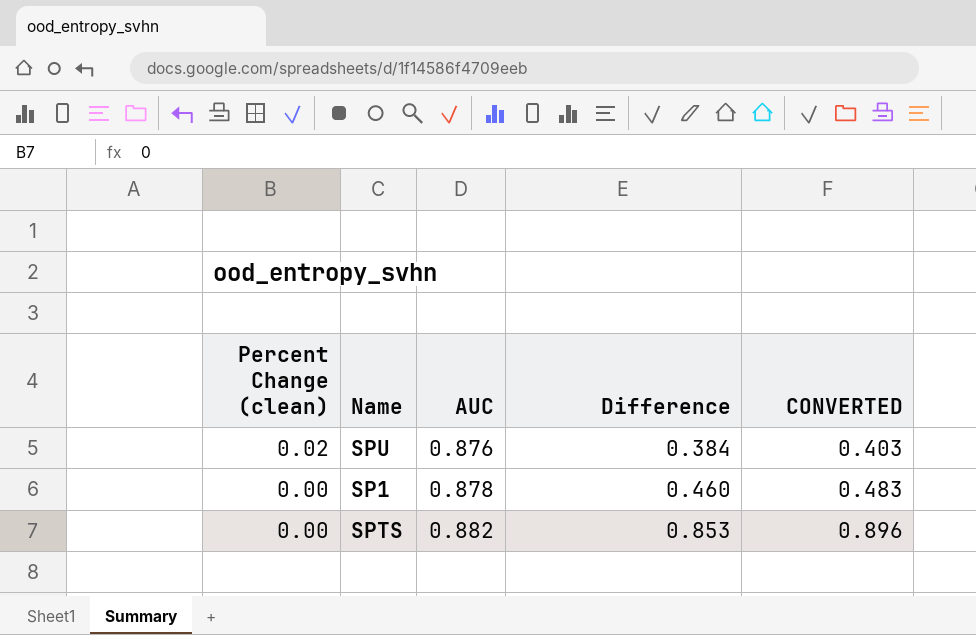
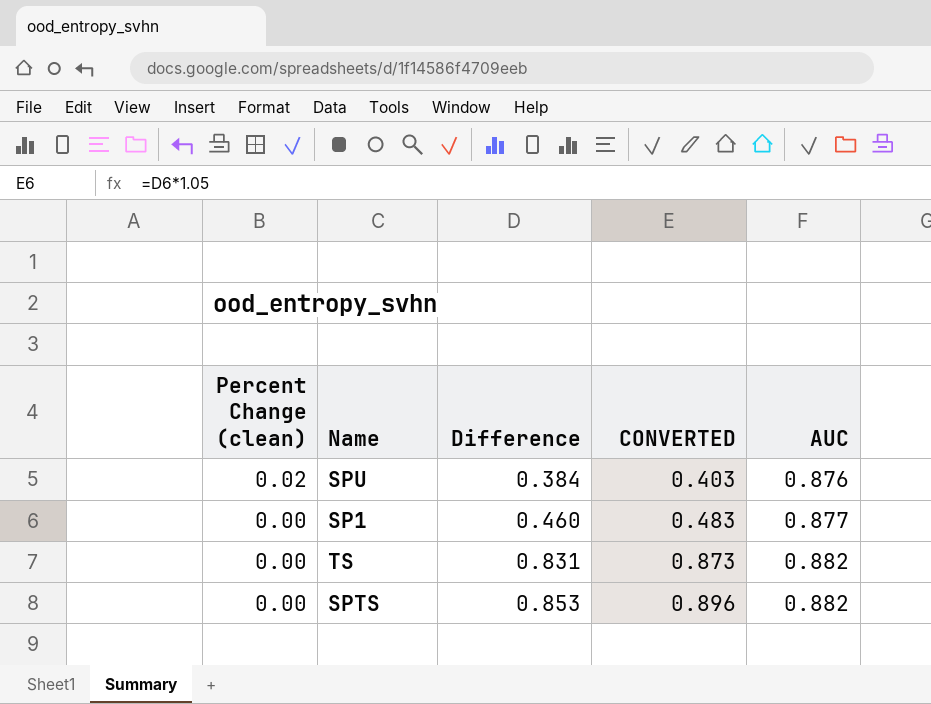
column AUC | position: 3 -> 5
SP1 | AUC: 0.878 -> 0.877
row TS: none -> 0.00 | 0.831 | 0.873 | 0.882

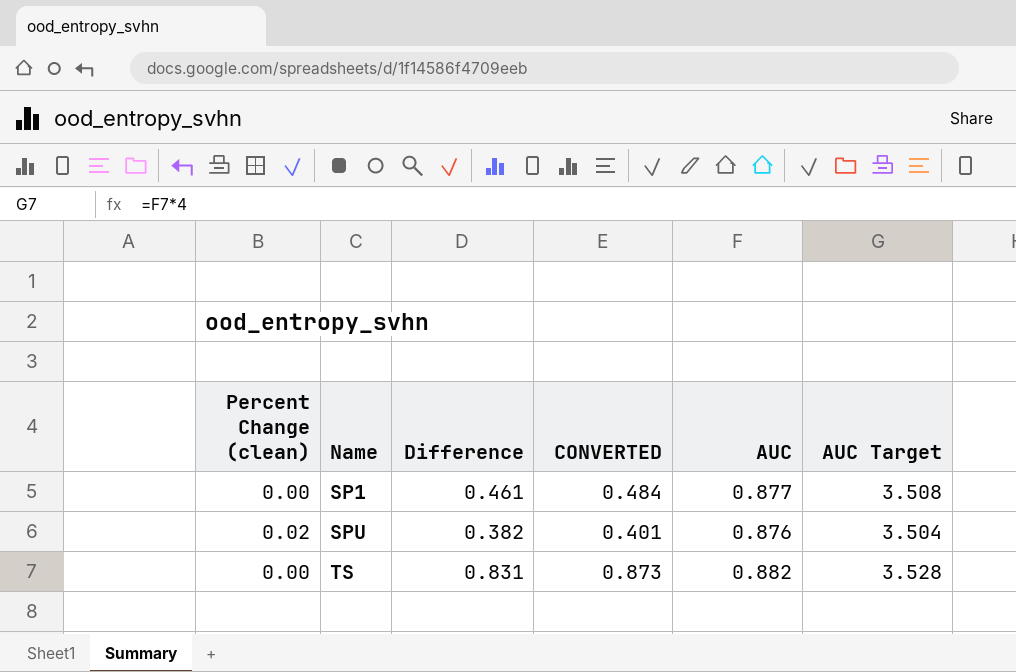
row order: Percent Change (clean) descending -> Name ascending
column AUC Target | formula: none -> [AUC] * 4
row SPTS: 0.00 | 0.853 | 0.896 | 0.882 -> none
SP1 | Difference: 0.460 -> 0.461
SP1 | CONVERTED: 0.483 -> 0.484
SPU | Difference: 0.384 -> 0.382
SPU | CONVERTED: 0.403 -> 0.401

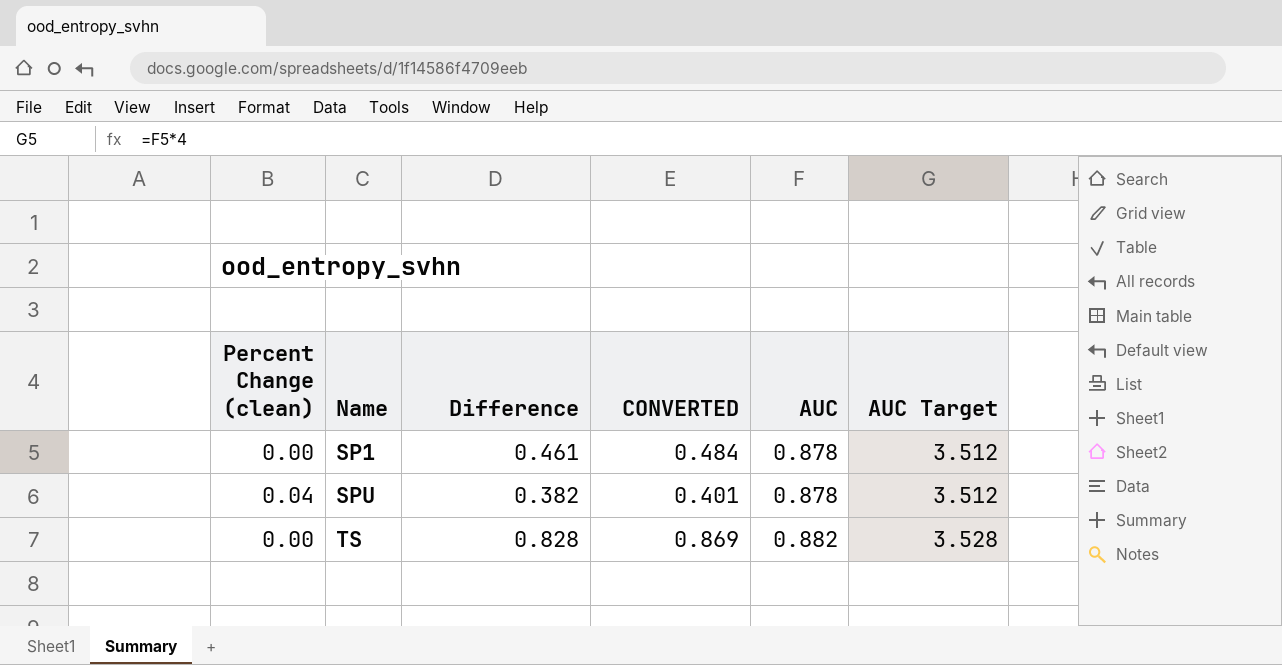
SP1 | AUC: 0.877 -> 0.878
SP1 | AUC Target: 3.508 -> 3.512
SPU | Percent Change (clean): 0.02 -> 0.04
SPU | AUC: 0.876 -> 0.878
SPU | AUC Target: 3.504 -> 3.512
TS | Difference: 0.831 -> 0.828
TS | CONVERTED: 0.873 -> 0.869

